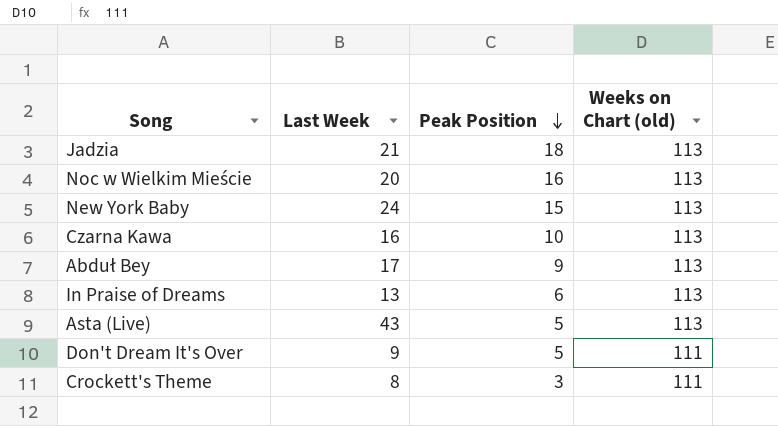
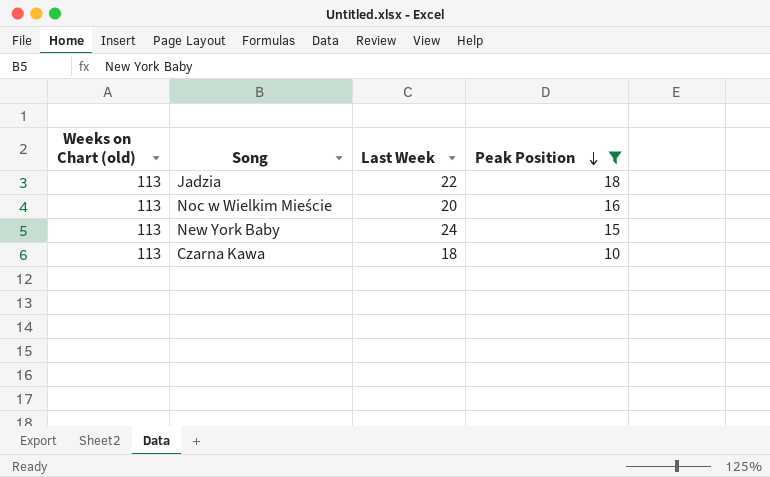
filter: none -> Peak Position >= 10
column Weeks on Chart (old) | position: 4 -> 1
Jadzia | Last Week: 21 -> 22
Czarna Kawa | Last Week: 16 -> 18

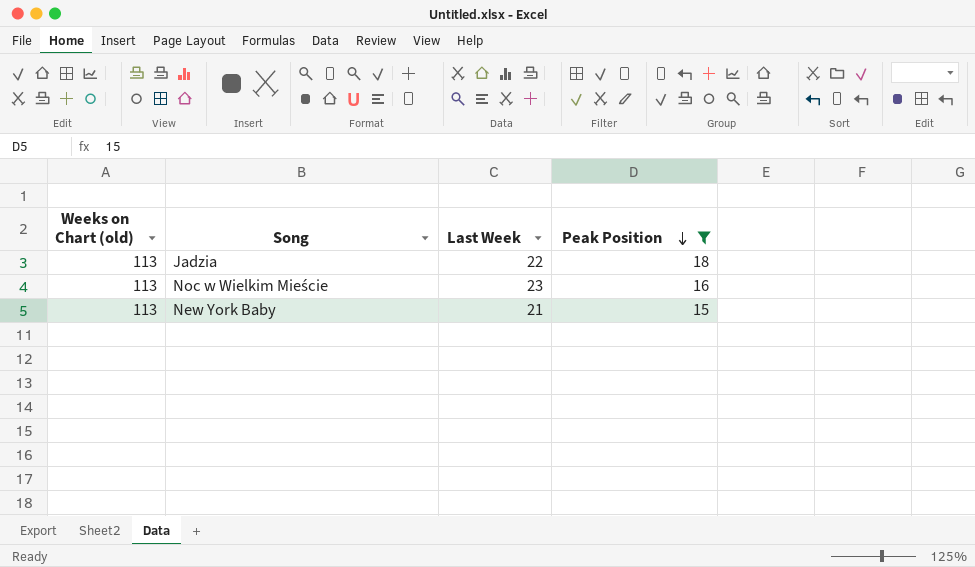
row Czarna Kawa: 113 | 18 | 10 -> none
Noc w Wielkim Mieście | Last Week: 20 -> 23
New York Baby | Last Week: 24 -> 21

